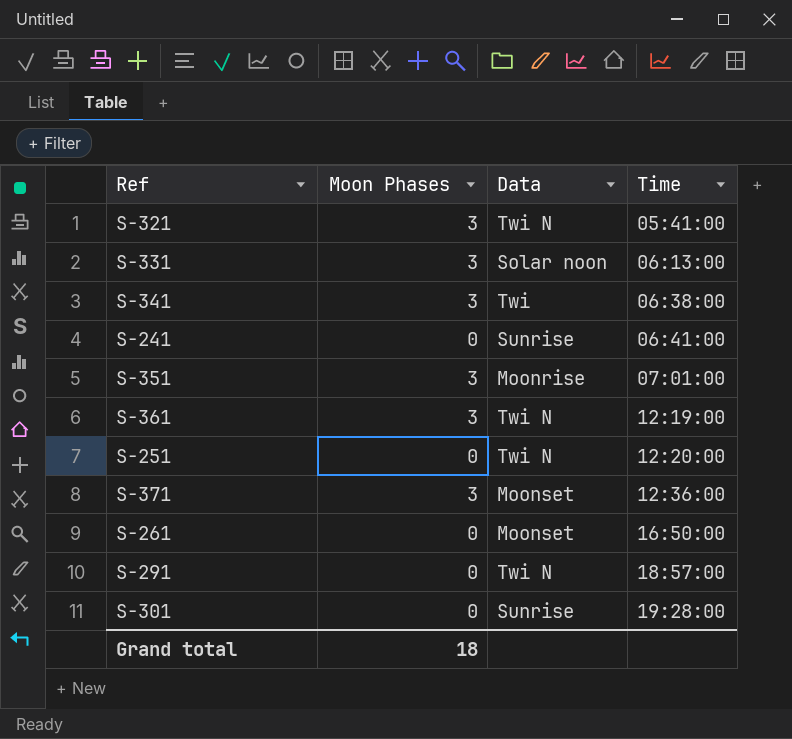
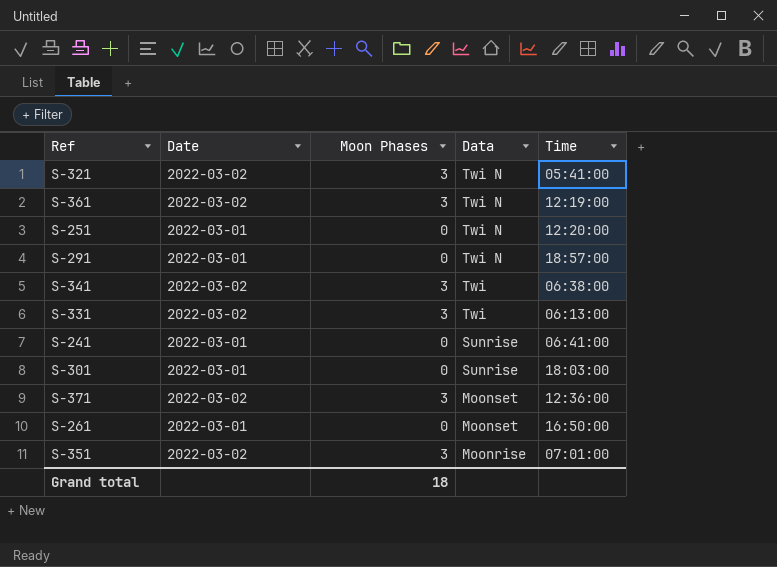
row order: Time ascending -> Data descending
column Date | position: none -> 2
S-331 | Data: Solar noon -> Twi
S-301 | Time: 19:28:00 -> 18:03:00

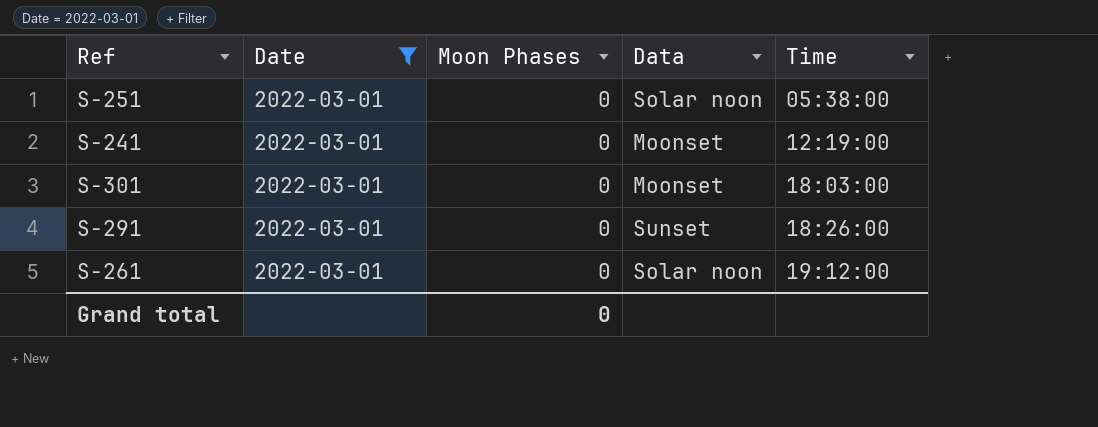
filter: none -> Date = 2022-03-01
row order: Data descending -> Time ascending
S-251 | Data: Twi N -> Solar noon
S-251 | Time: 12:20:00 -> 05:38:00
S-241 | Data: Sunrise -> Moonset
S-241 | Time: 06:41:00 -> 12:19:00
S-301 | Data: Sunrise -> Moonset
S-291 | Data: Twi N -> Sunset
S-291 | Time: 18:57:00 -> 18:26:00
S-261 | Data: Moonset -> Solar noon
S-261 | Time: 16:50:00 -> 19:12:00
Grand total | Moon Phases: 18 -> 0

